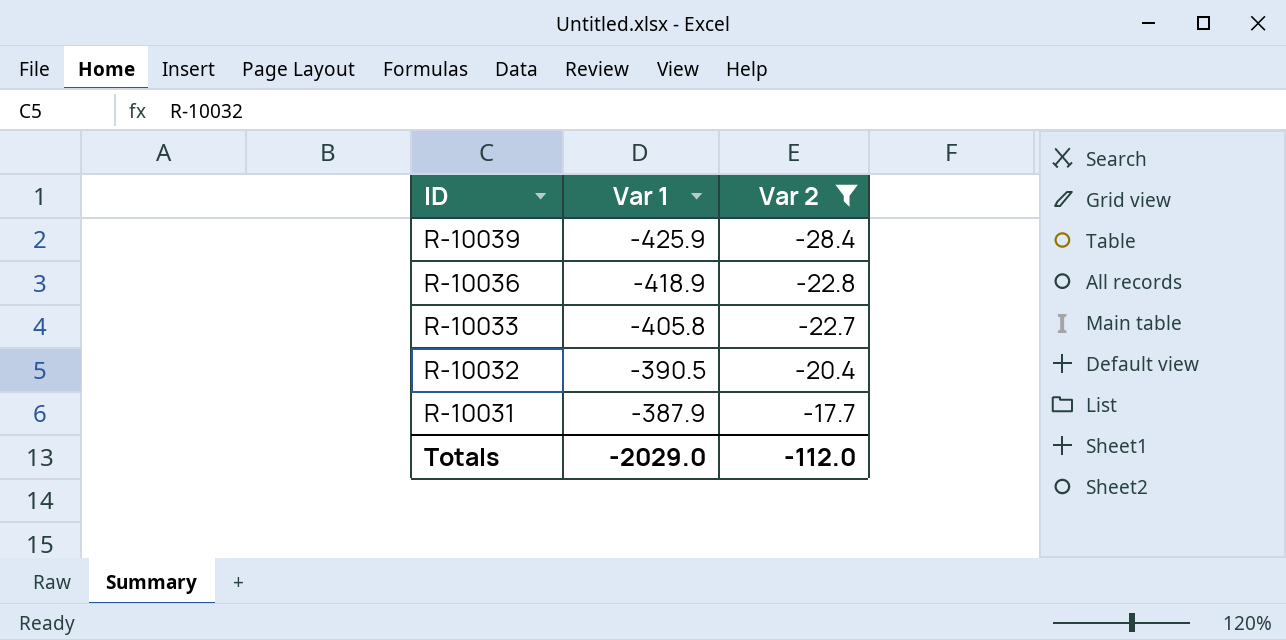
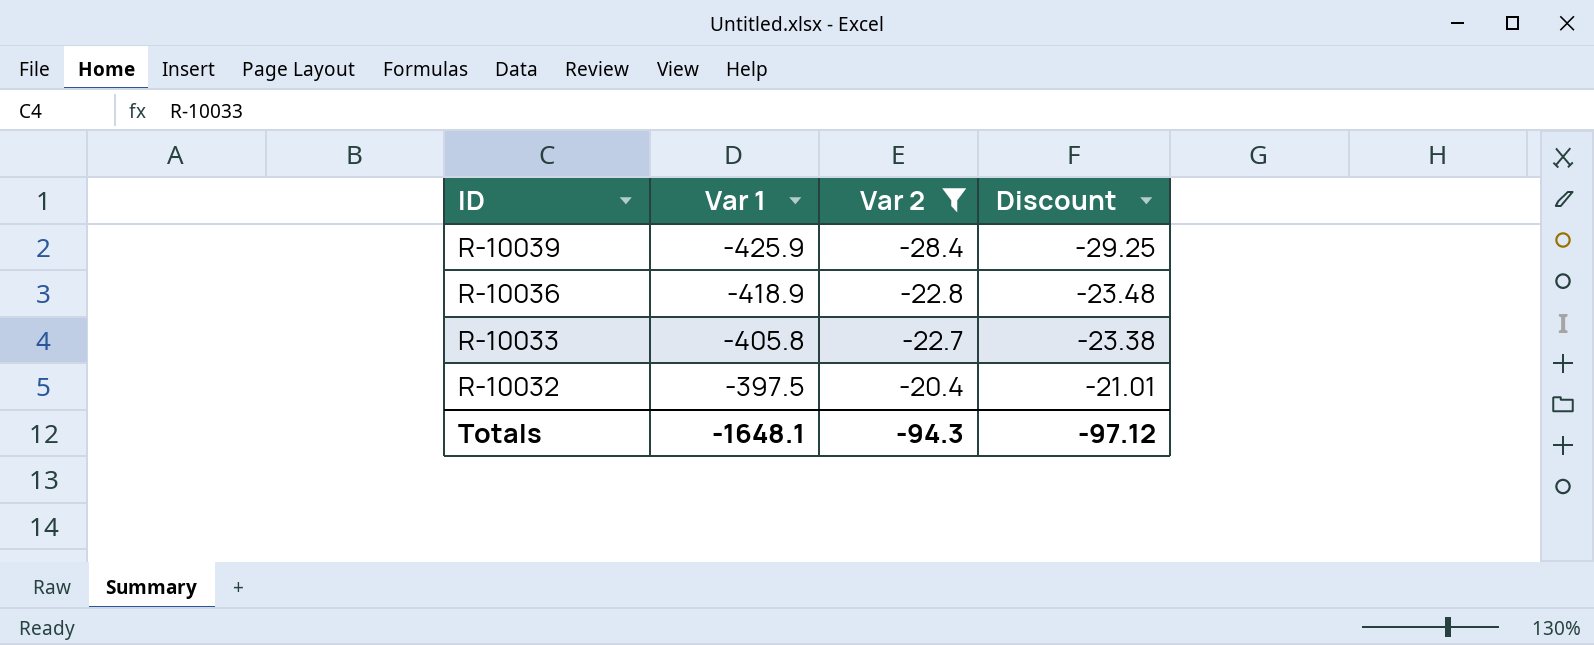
column Discount | formula: none -> [Var 2] * 1.03
row R-10031: -387.9 | -17.7 -> none
R-10032 | Var 1: -390.5 -> -397.5
Totals | Var 1: -2029.0 -> -1648.1
Totals | Var 2: -112.0 -> -94.3

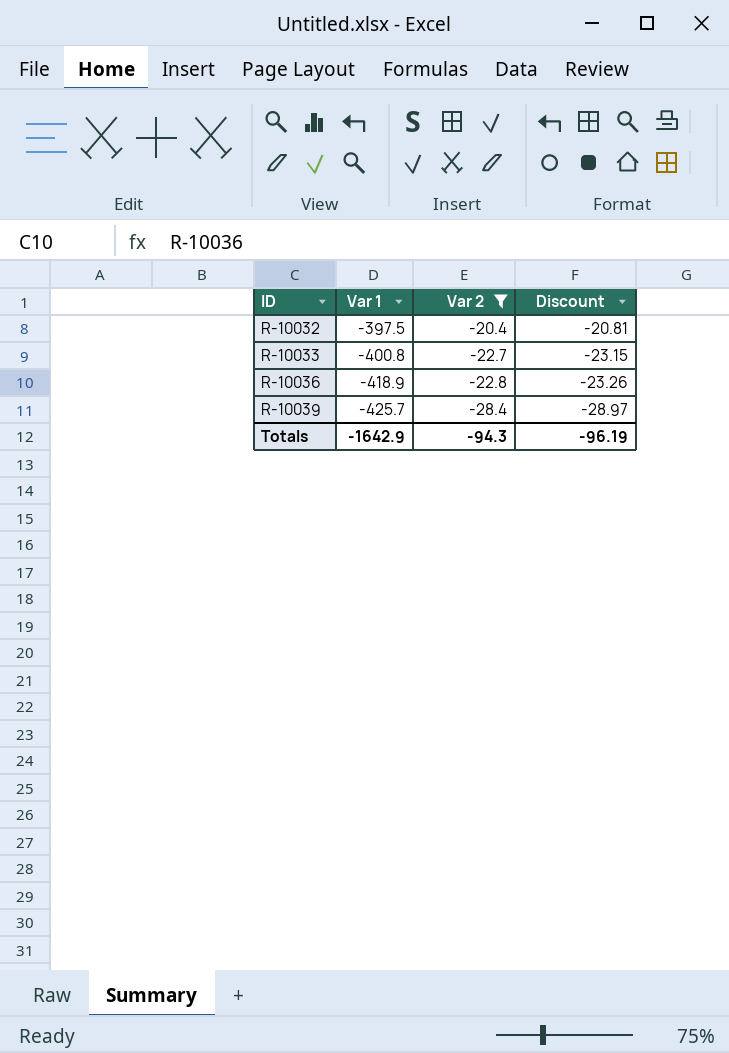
row order: ID descending -> ID ascending
column Discount | formula: [Var 2] * 1.03 -> [Var 2] * 1.02
R-10033 | Var 1: -405.8 -> -400.8
R-10039 | Var 1: -425.9 -> -425.7
Totals | Var 1: -1648.1 -> -1642.9
Totals | Discount: -97.12 -> -96.19

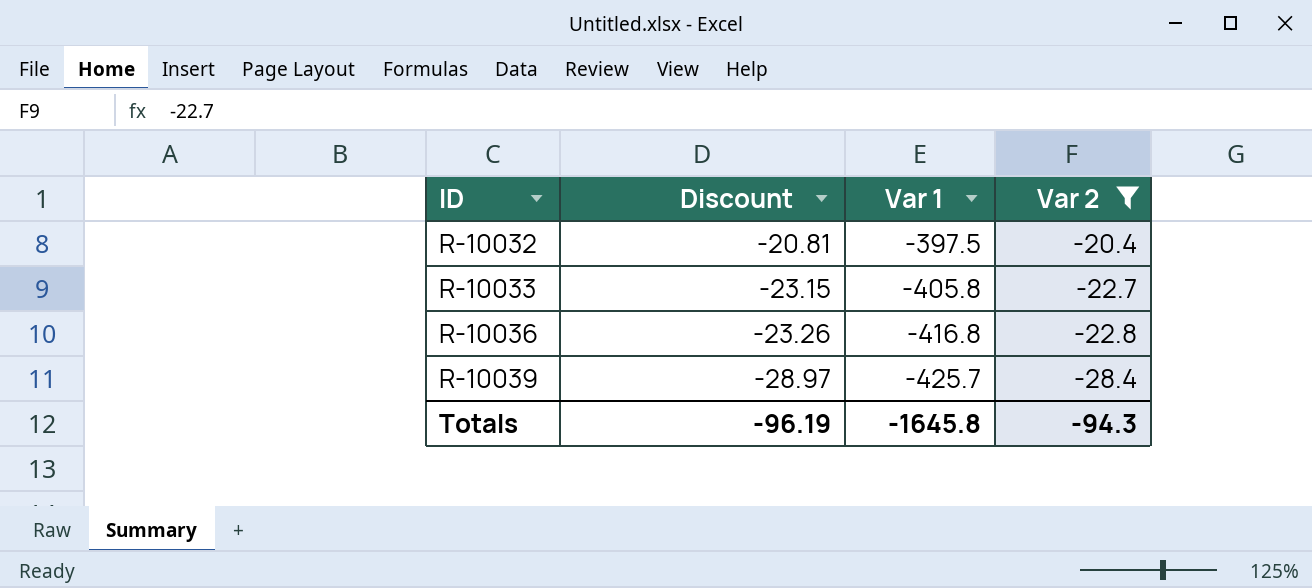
column Discount | position: 4 -> 2
R-10033 | Var 1: -400.8 -> -405.8
R-10036 | Var 1: -418.9 -> -416.8
Totals | Var 1: -1642.9 -> -1645.8

